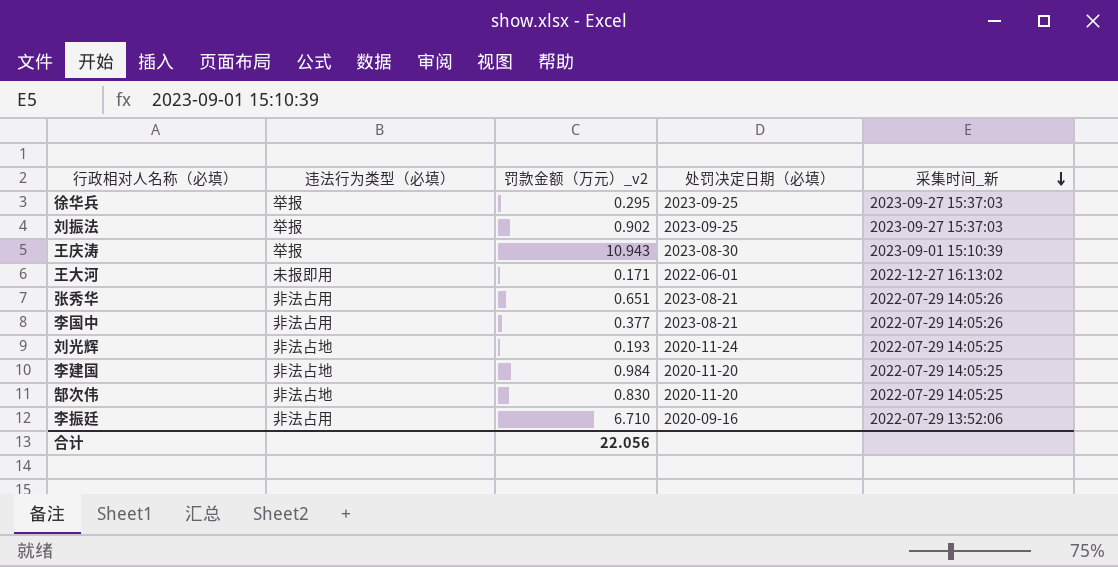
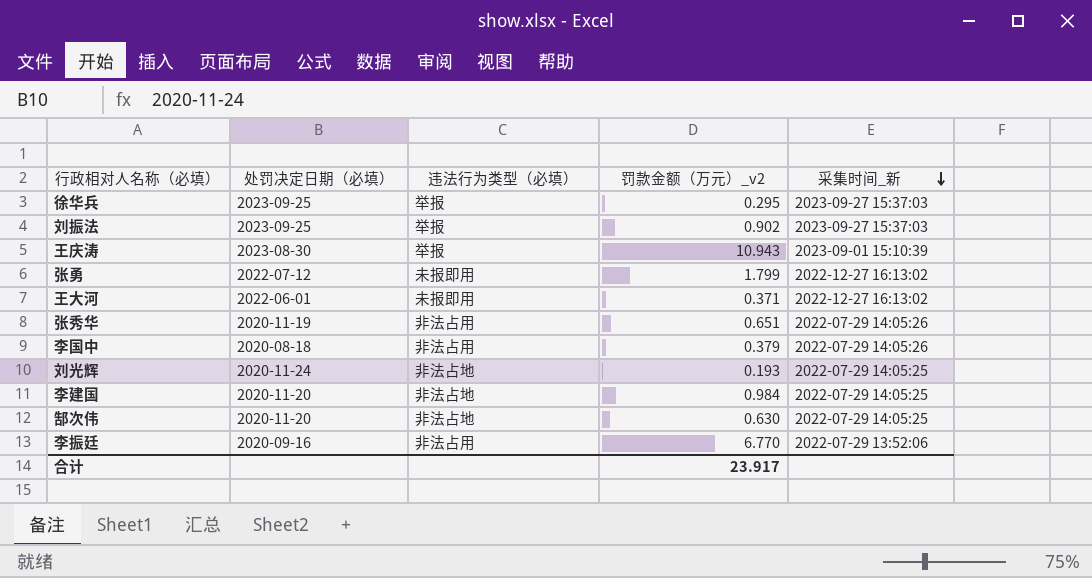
column 处罚决定日期（必填） | position: 4 -> 2
row 张勇: none -> 2022-07-12 | 未报即用 | 1.799 | 2022-12-27 16:13:02
王大河 | 罚款金额（万元）_v2: 0.171 -> 0.371
张秀华 | 处罚决定日期（必填）: 2023-08-21 -> 2020-11-19
李国中 | 处罚决定日期（必填）: 2023-08-21 -> 2020-08-18
李国中 | 罚款金额（万元）_v2: 0.377 -> 0.379
郜次伟 | 罚款金额（万元）_v2: 0.830 -> 0.630
李振廷 | 罚款金额（万元）_v2: 6.710 -> 6.770
合计 | 罚款金额（万元）_v2: 22.056 -> 23.917

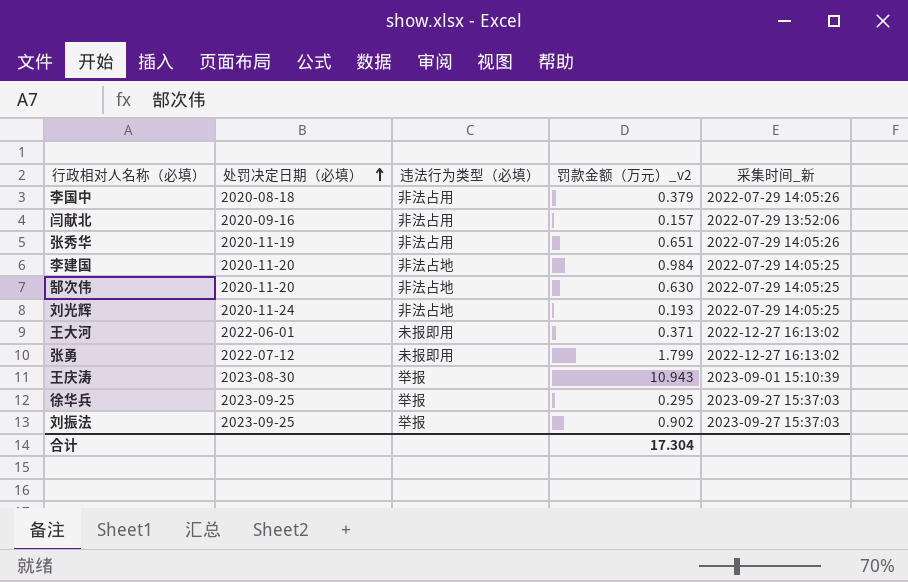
row order: 采集时间_新 descending -> 处罚决定日期（必填） ascending
row 李振廷: 2020-09-16 | 非法占用 | 6.770 | 2022-07-29 13:52:06 -> none
row 闫献北: none -> 2020-09-16 | 非法占用 | 0.157 | 2022-07-29 13:52:06
合计 | 罚款金额（万元）_v2: 23.917 -> 17.304

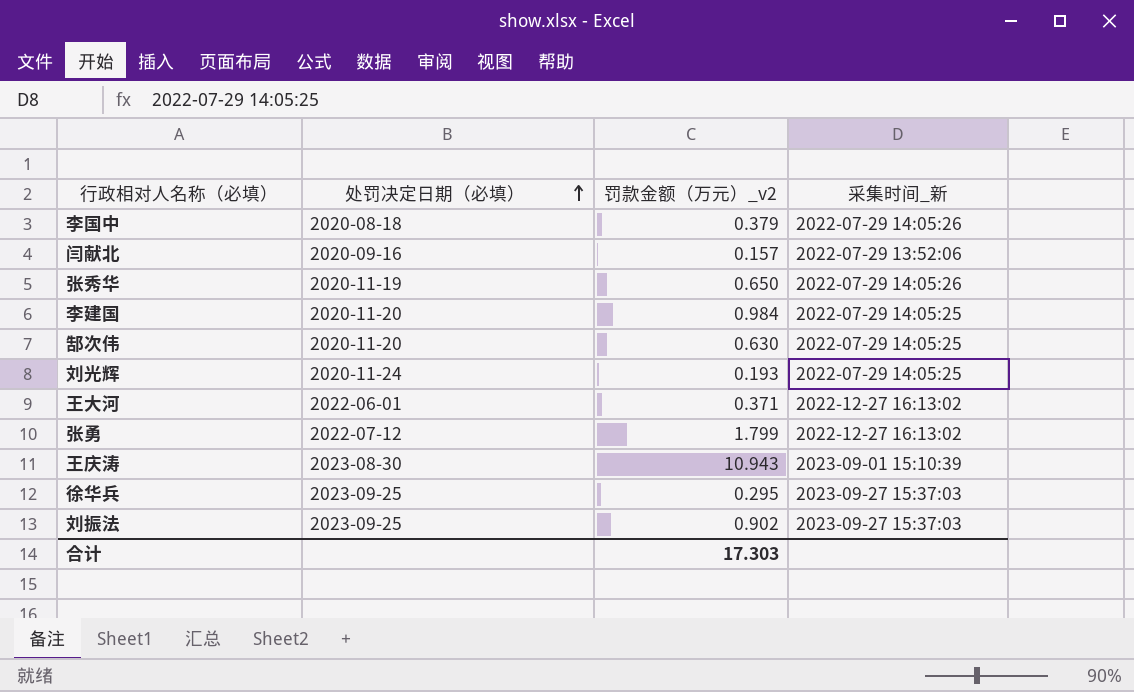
column 违法行为类型（必填） | position: 3 -> none
张秀华 | 罚款金额（万元）_v2: 0.651 -> 0.650
合计 | 罚款金额（万元）_v2: 17.304 -> 17.303

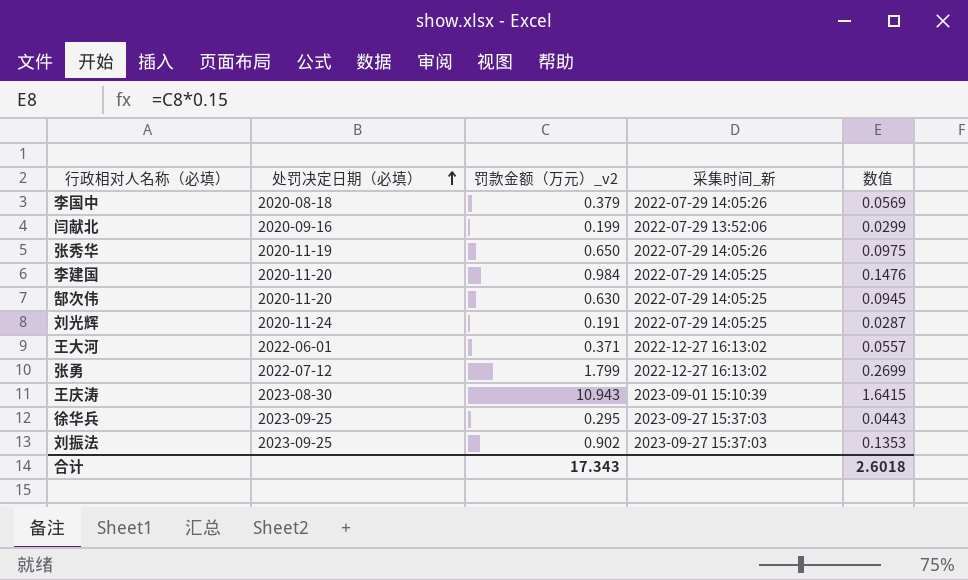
column 数值 | formula: none -> [罚款金额（万元）_v2] * 0.15
闫献北 | 罚款金额（万元）_v2: 0.157 -> 0.199
刘光辉 | 罚款金额（万元）_v2: 0.193 -> 0.191
合计 | 罚款金额（万元）_v2: 17.303 -> 17.343

